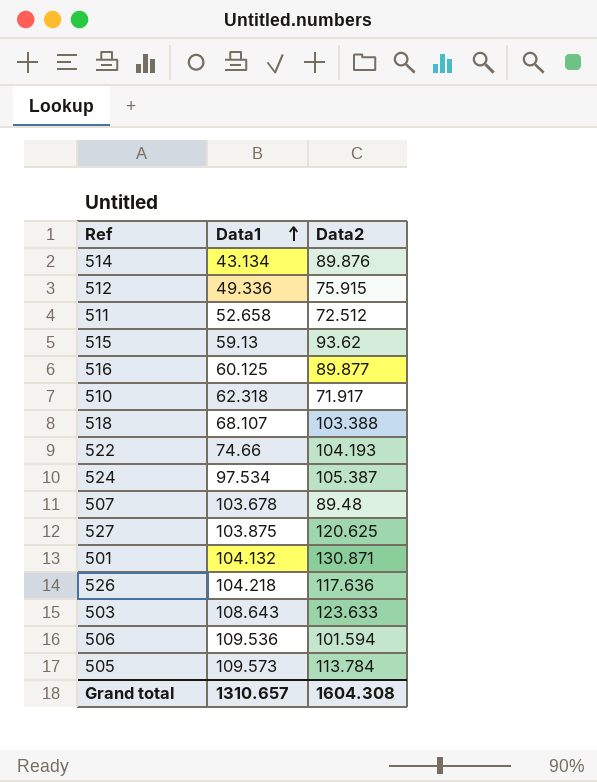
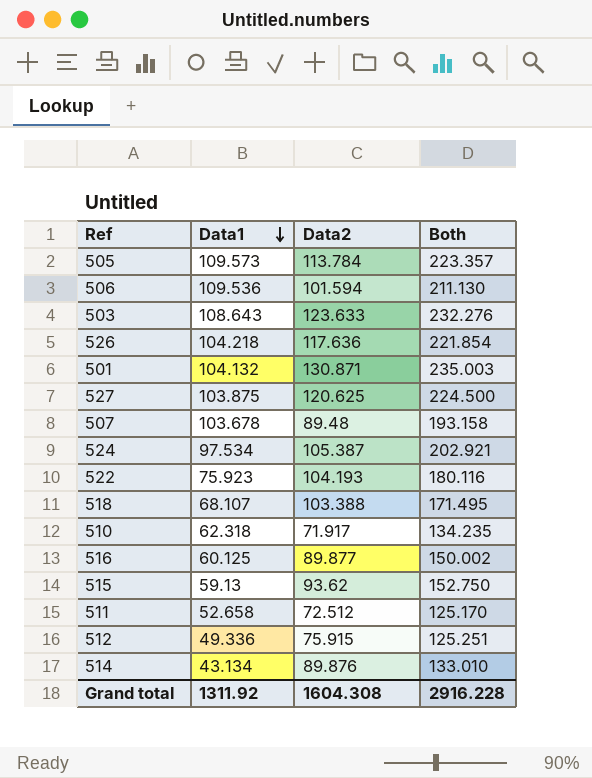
row order: Data1 ascending -> Data1 descending
column Both | formula: none -> [Data1] + [Data2]
522 | Data1: 74.66 -> 75.923
Grand total | Data1: 1310.657 -> 1311.92

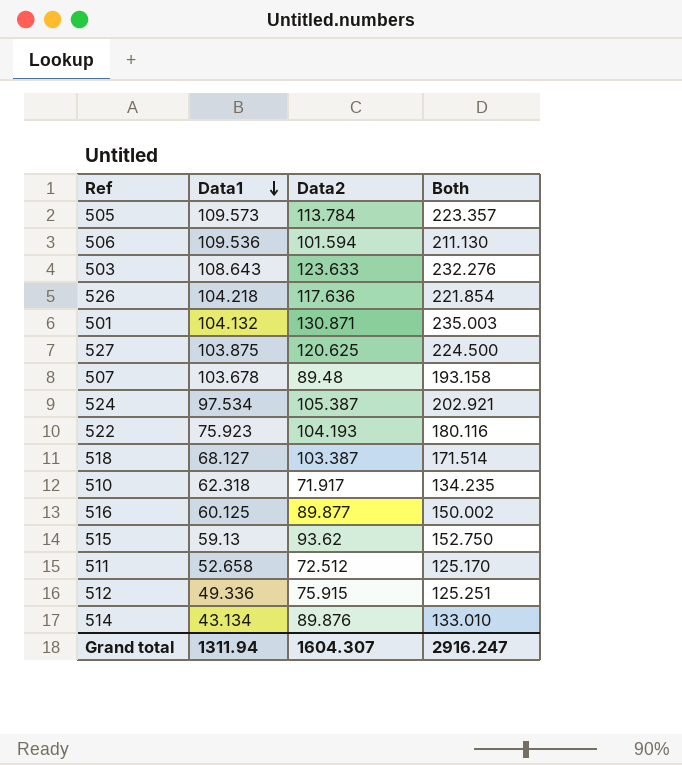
518 | Data1: 68.107 -> 68.127
518 | Data2: 103.388 -> 103.387
518 | Both: 171.495 -> 171.514
Grand total | Data1: 1311.92 -> 1311.94
Grand total | Data2: 1604.308 -> 1604.307
Grand total | Both: 2916.228 -> 2916.247

